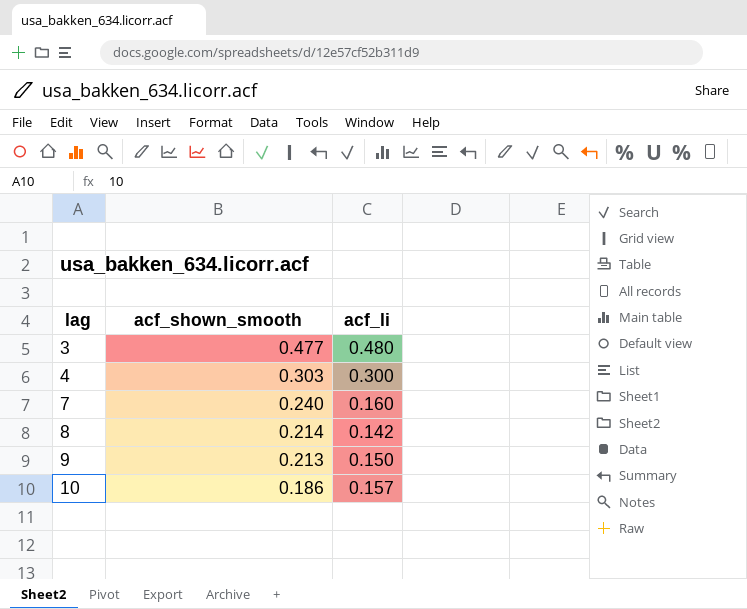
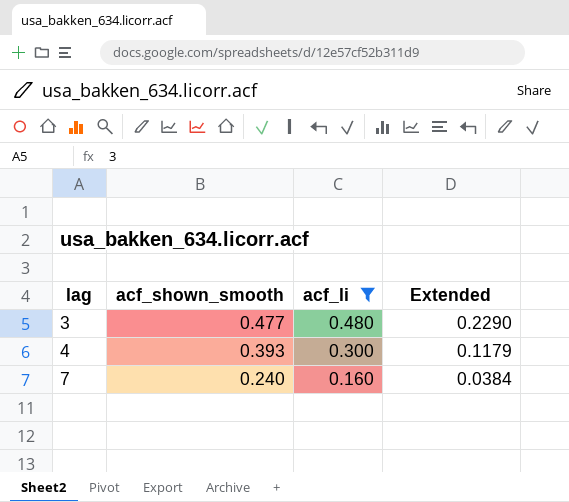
filter: none -> acf_li >= 0.160
column Extended | formula: none -> [acf_shown_smooth] * [acf_li]
4 | acf_shown_smooth: 0.303 -> 0.393

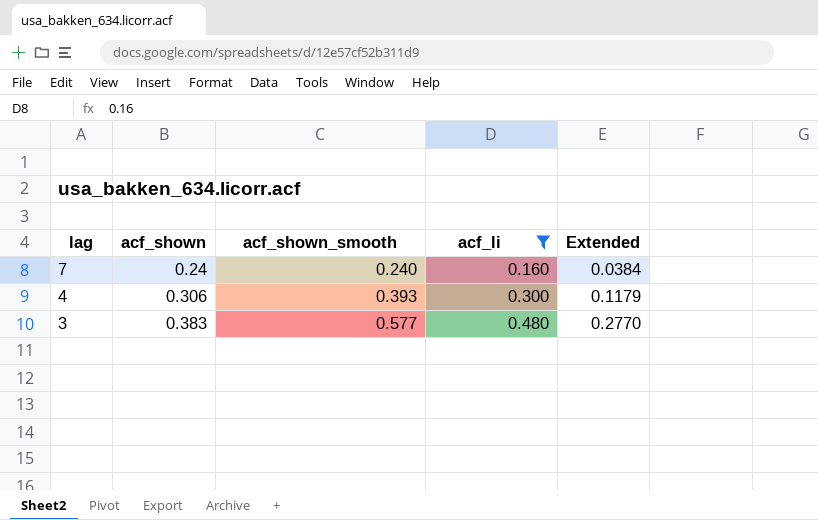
row order: lag ascending -> lag descending
column acf_shown | position: none -> 2
3 | acf_shown_smooth: 0.477 -> 0.577
3 | Extended: 0.2290 -> 0.2770

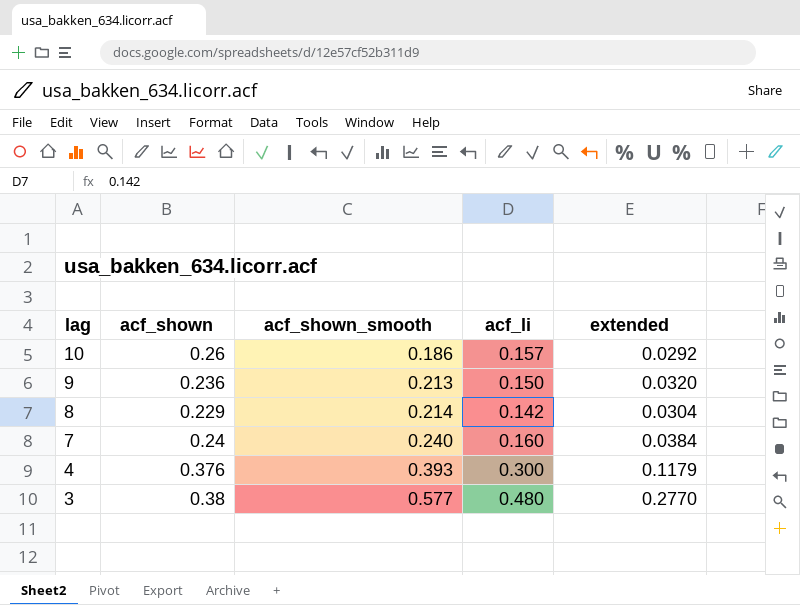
filter: acf_li >= 0.160 -> none
column name: Extended -> extended
4 | acf_shown: 0.306 -> 0.376
3 | acf_shown: 0.383 -> 0.38

